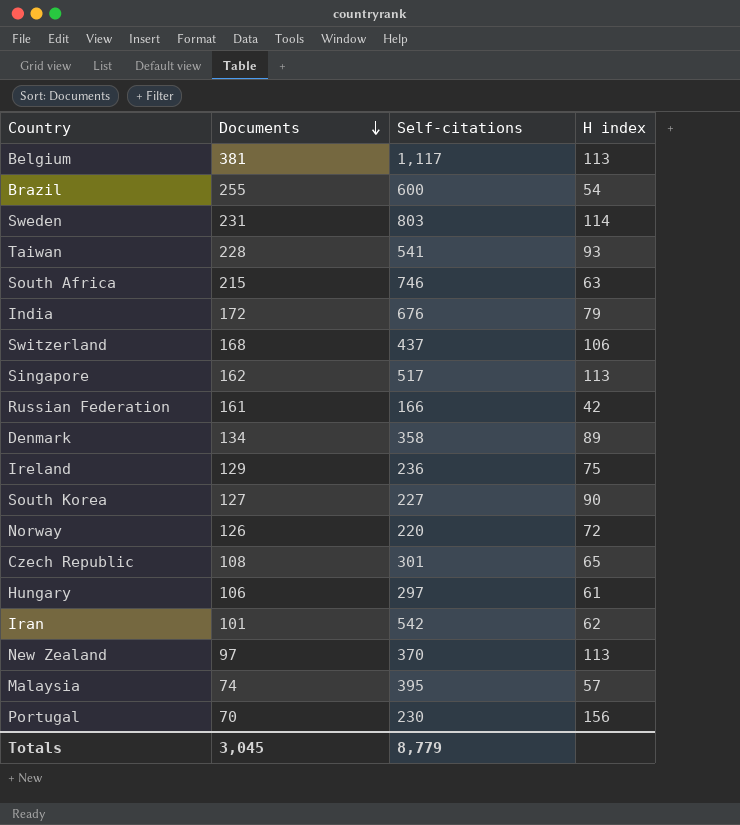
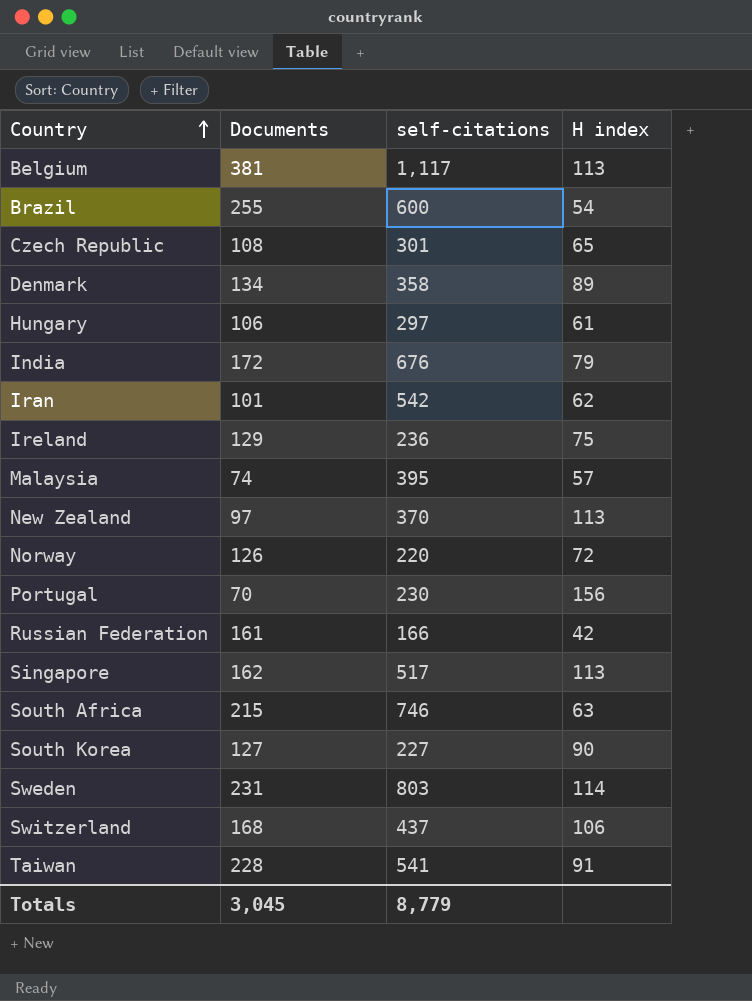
row order: Documents descending -> Country ascending
column name: Self-citations -> self-citations
Taiwan | H index: 93 -> 91

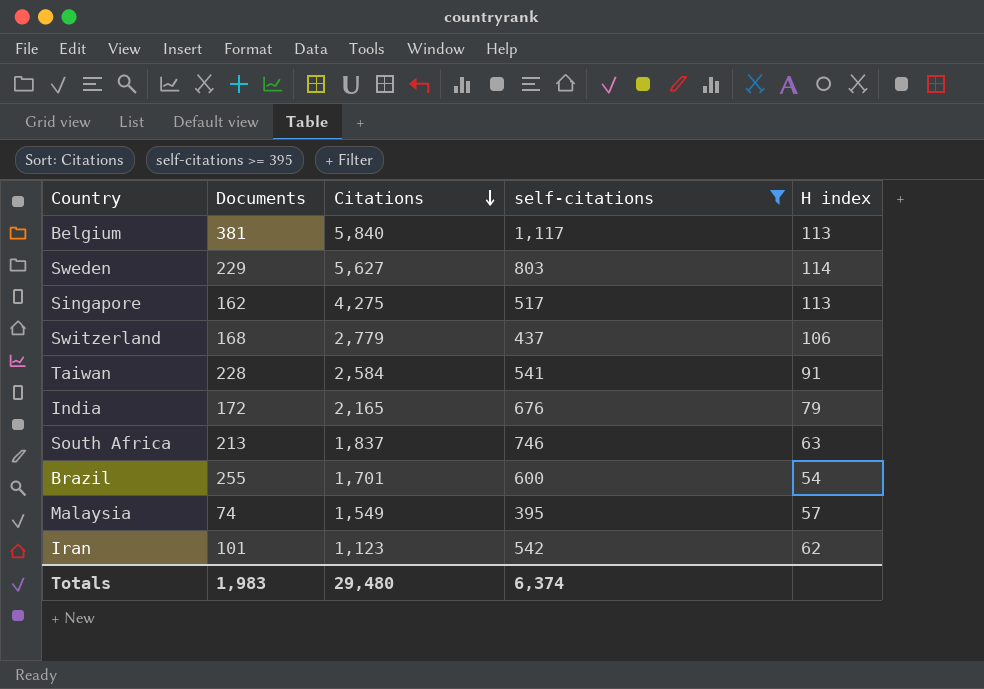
filter: none -> self-citations >= 395
row order: Country ascending -> Citations descending
column Citations | position: none -> 3
Sweden | Documents: 231 -> 229
South Africa | Documents: 215 -> 213
Totals | Documents: 3,045 -> 1,983
Totals | self-citations: 8,779 -> 6,374

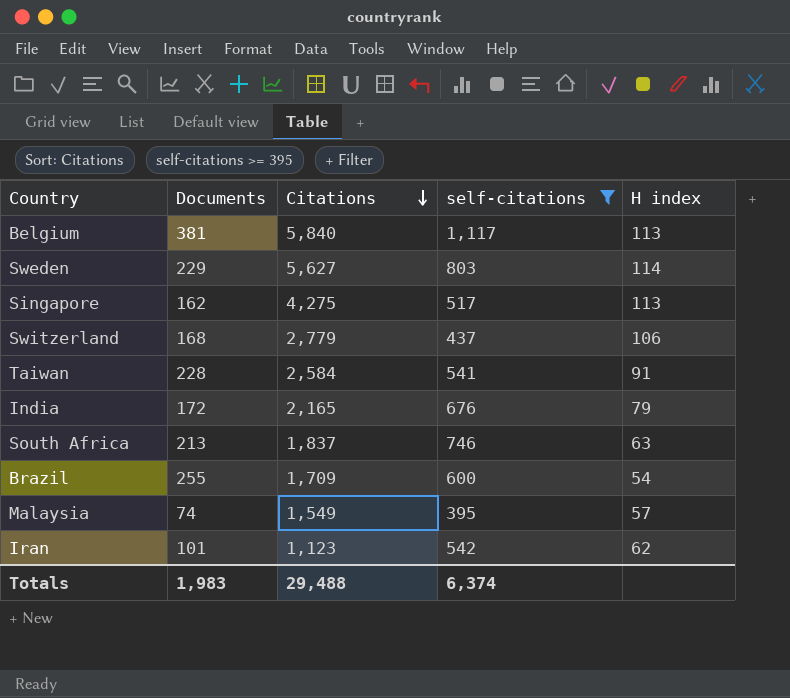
Brazil | Citations: 1,701 -> 1,709
Totals | Citations: 29,480 -> 29,488

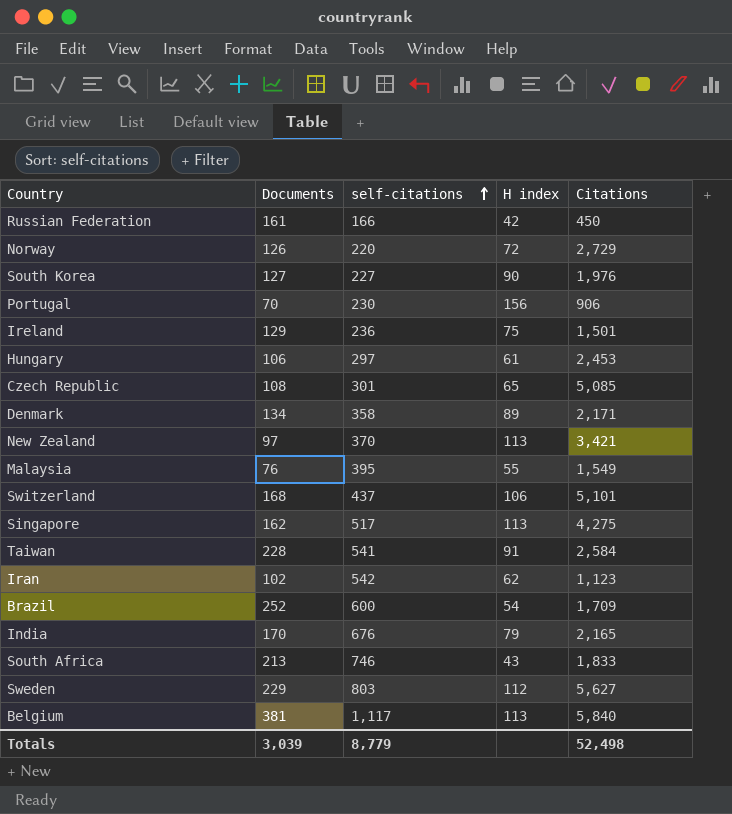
filter: self-citations >= 395 -> none
row order: Citations descending -> self-citations ascending
column Citations | position: 3 -> 5
Malaysia | Documents: 74 -> 76
Malaysia | H index: 57 -> 55
Switzerland | Citations: 2,779 -> 5,101
Iran | Documents: 101 -> 102
Brazil | Documents: 255 -> 252
India | Documents: 172 -> 170
South Africa | H index: 63 -> 43
South Africa | Citations: 1,837 -> 1,833
Sweden | H index: 114 -> 112
Totals | Documents: 1,983 -> 3,039
Totals | self-citations: 6,374 -> 8,779
Totals | Citations: 29,488 -> 52,498

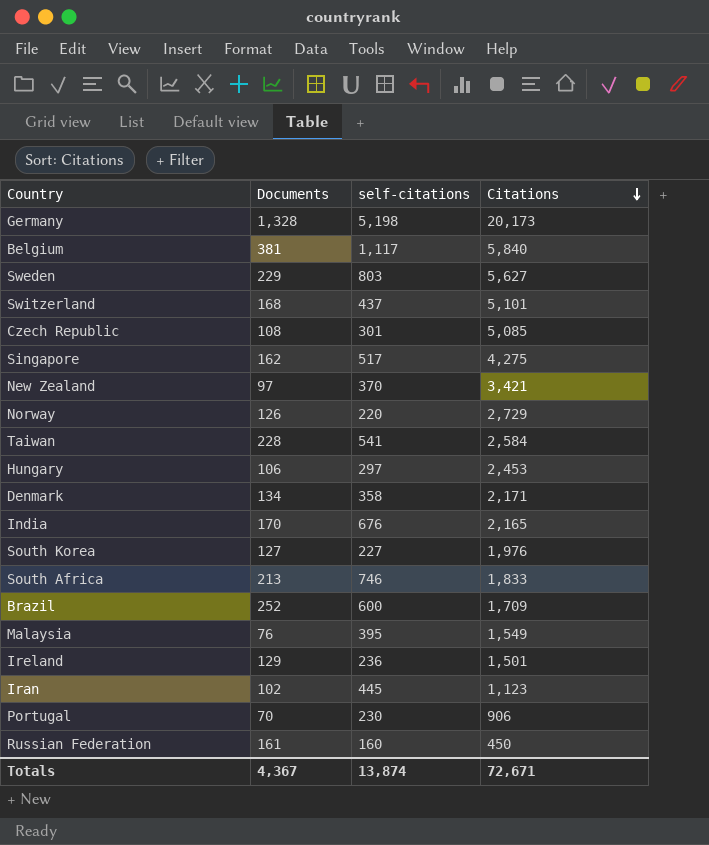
row order: self-citations ascending -> Citations descending
column H index | position: 4 -> none
row Germany: none -> 1,328 | 5,198 | 20,173
Iran | self-citations: 542 -> 445
Russian Federation | self-citations: 166 -> 160
Totals | Documents: 3,039 -> 4,367
Totals | self-citations: 8,779 -> 13,874
Totals | Citations: 52,498 -> 72,671

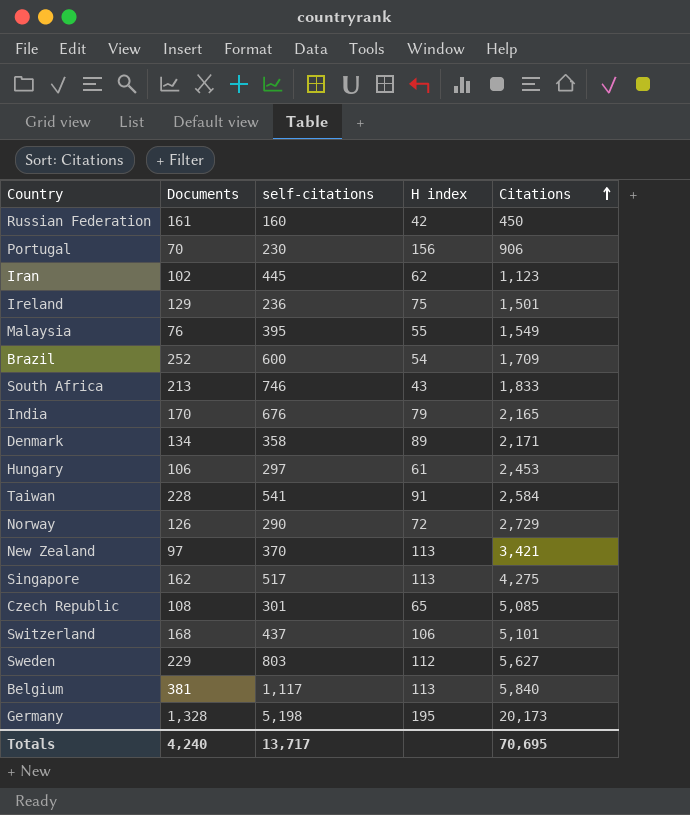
row order: Citations descending -> Citations ascending
column H index | position: none -> 4
row South Korea: 127 | 227 | 1,976 -> none
Norway | self-citations: 220 -> 290
Totals | Documents: 4,367 -> 4,240
Totals | self-citations: 13,874 -> 13,717
Totals | Citations: 72,671 -> 70,695

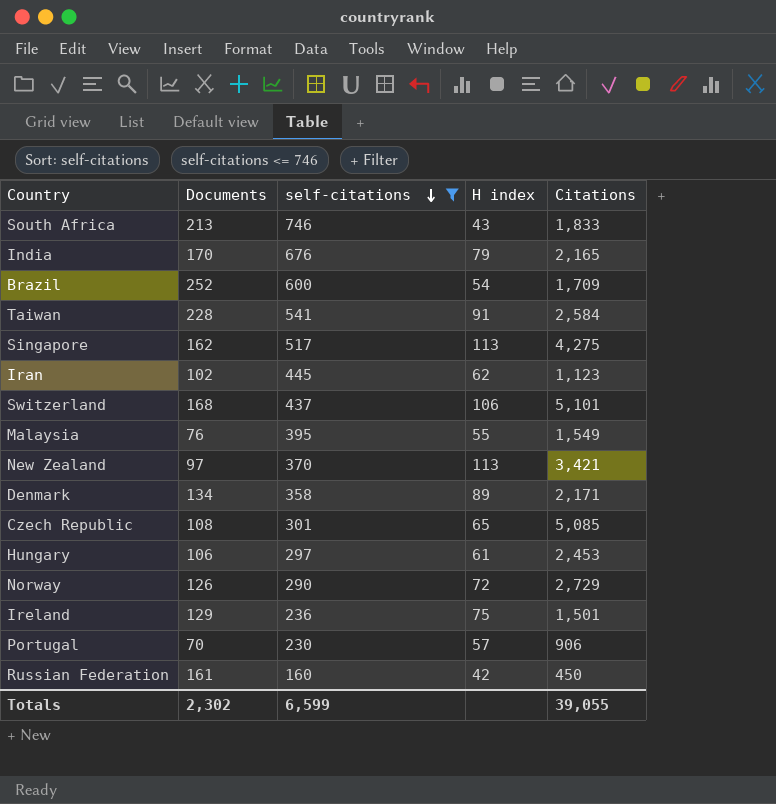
filter: none -> self-citations <= 746
row order: Citations ascending -> self-citations descending
Portugal | H index: 156 -> 57
Totals | Documents: 4,240 -> 2,302
Totals | self-citations: 13,717 -> 6,599
Totals | Citations: 70,695 -> 39,055

